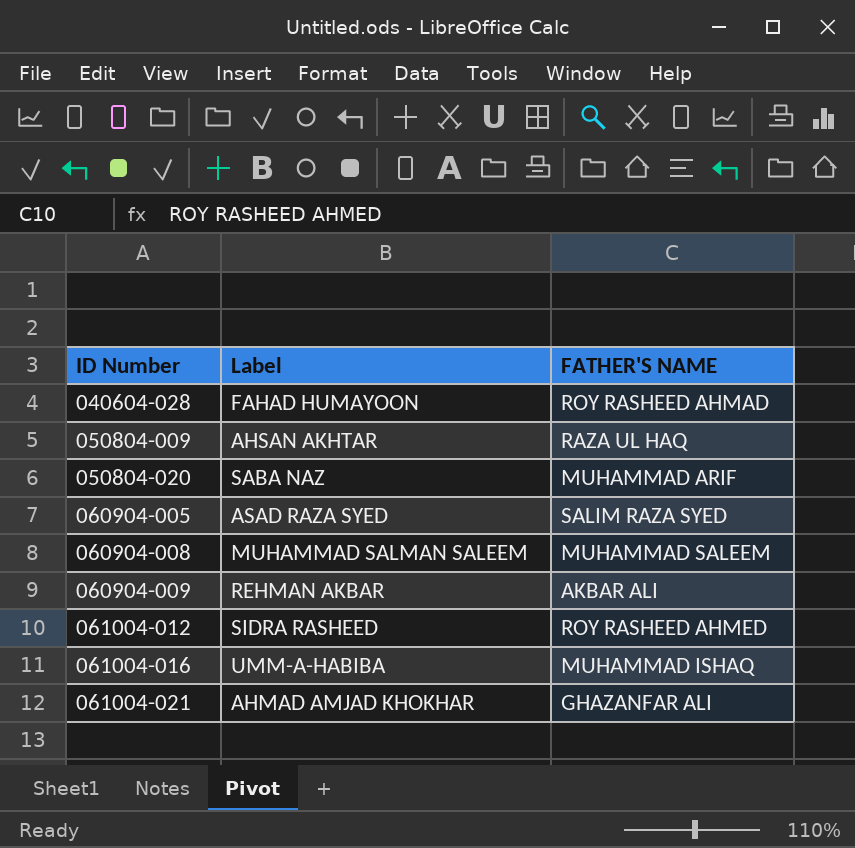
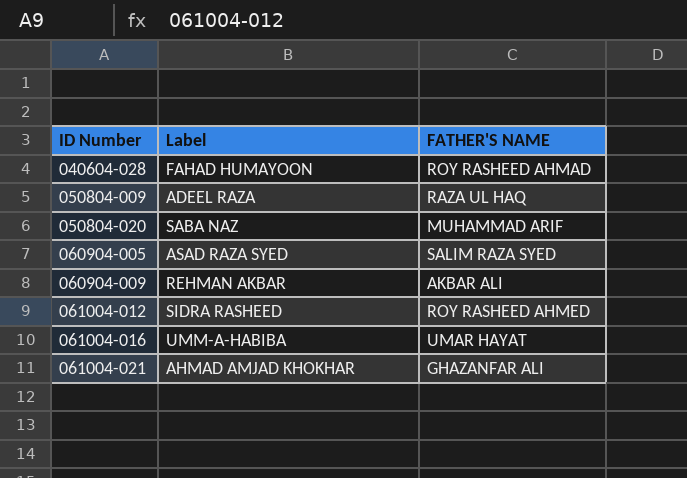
row 060904-008: MUHAMMAD SALMAN SALEEM | MUHAMMAD SALEEM -> none
050804-009 | Label: AHSAN AKHTAR -> ADEEL RAZA
061004-016 | FATHER'S NAME: MUHAMMAD ISHAQ -> UMAR HAYAT

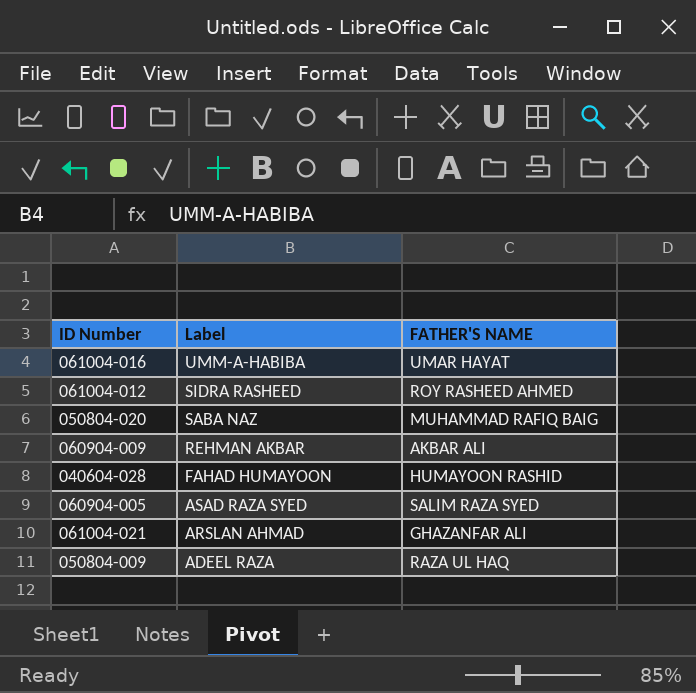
row order: ID Number ascending -> Label descending
050804-020 | FATHER'S NAME: MUHAMMAD ARIF -> MUHAMMAD RAFIQ BAIG
040604-028 | FATHER'S NAME: ROY RASHEED AHMAD -> HUMAYOON RASHID
061004-021 | Label: AHMAD AMJAD KHOKHAR -> ARSLAN AHMAD

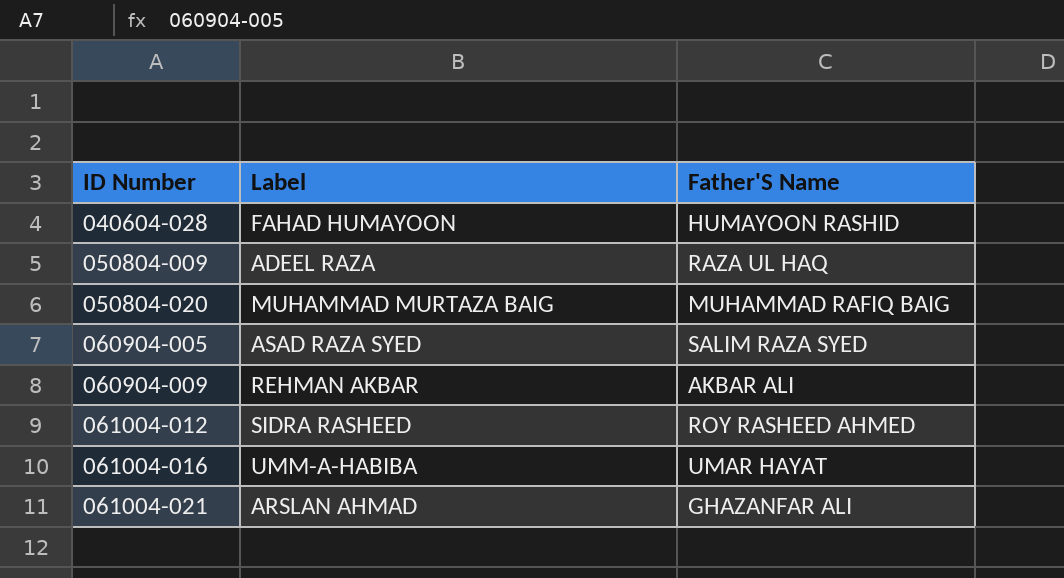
row order: Label descending -> ID Number ascending
column name: FATHER'S NAME -> Father'S Name
050804-020 | Label: SABA NAZ -> MUHAMMAD MURTAZA BAIG

